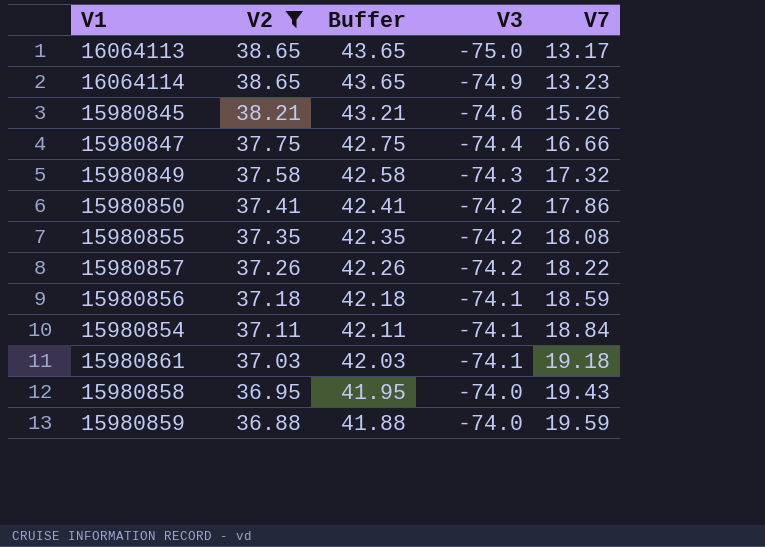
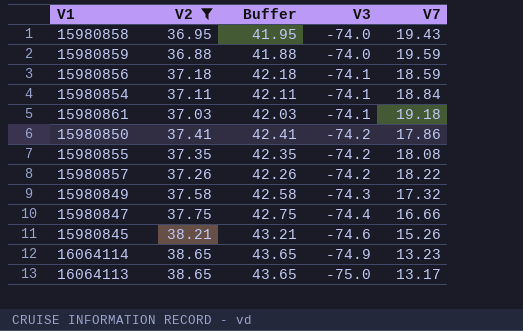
row order: V2 descending -> V3 descending

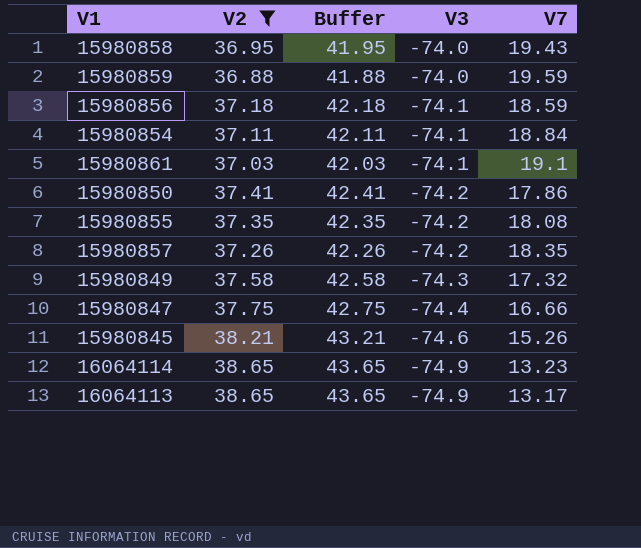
15980861 | V7: 19.18 -> 19.1
15980857 | V7: 18.22 -> 18.35
16064113 | V3: -75.0 -> -74.9

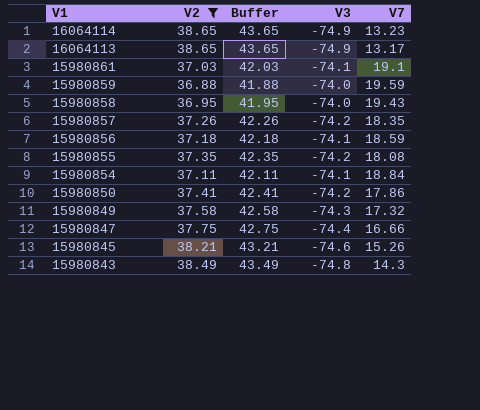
row order: V3 descending -> V1 descending
row 15980843: none -> 38.49 | 43.49 | -74.8 | 14.3

